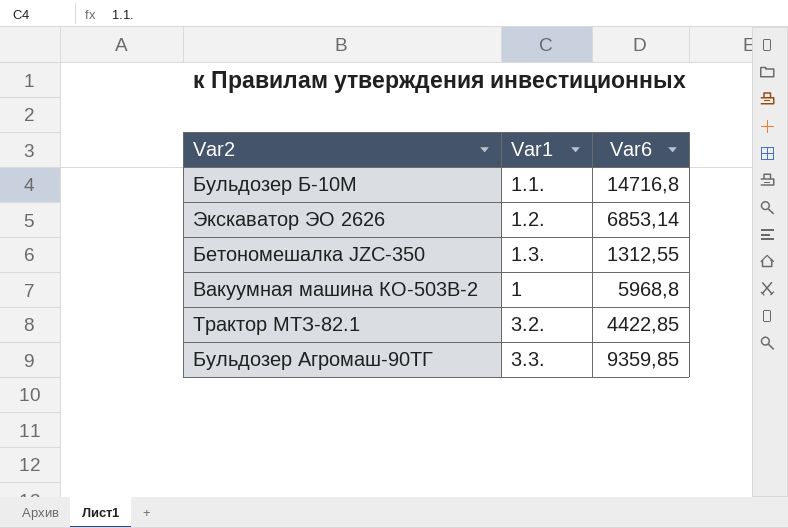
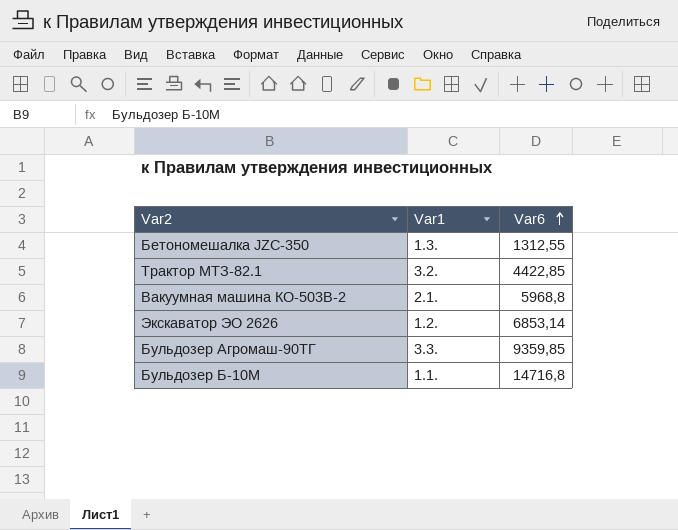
row order: none -> Var6 ascending
Вакуумная машина КО-503В-2 | Var1: 1 -> 2.1.

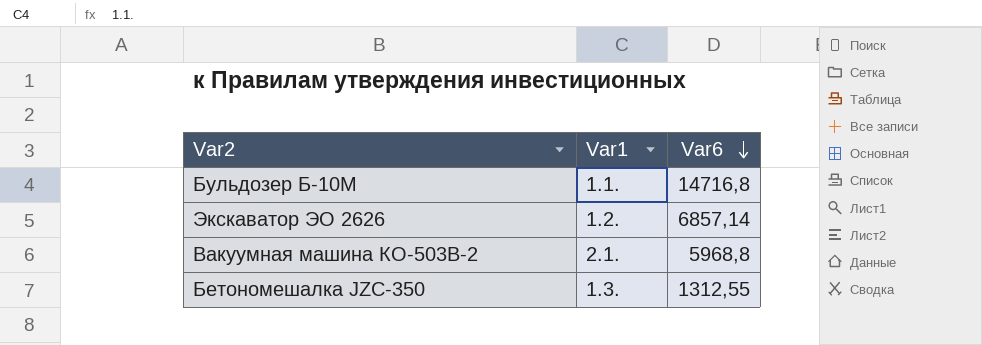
row order: Var6 ascending -> Var6 descending
row Трактор МТЗ-82.1: 3.2. | 4422,85 -> none
row Бульдозер Агромаш-90ТГ: 3.3. | 9359,85 -> none
Экскаватор ЭО 2626 | Var6: 6853,14 -> 6857,14

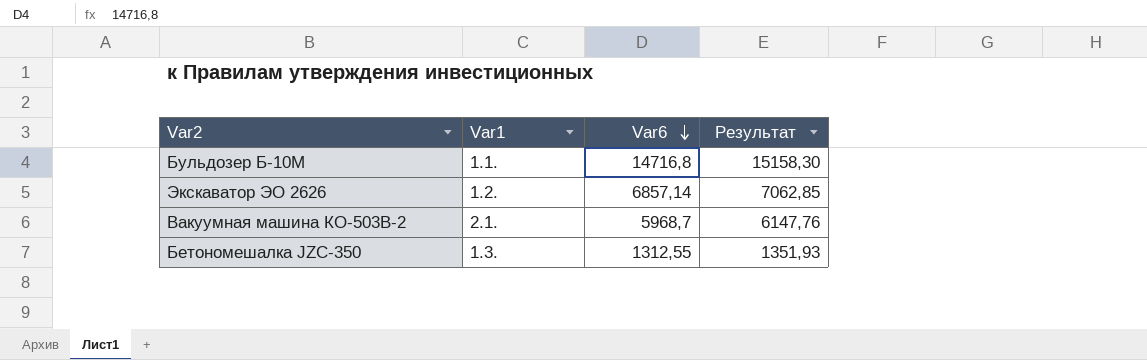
column Результат | formula: none -> [Var6] * 1,03
Вакуумная машина КО-503В-2 | Var6: 5968,8 -> 5968,7

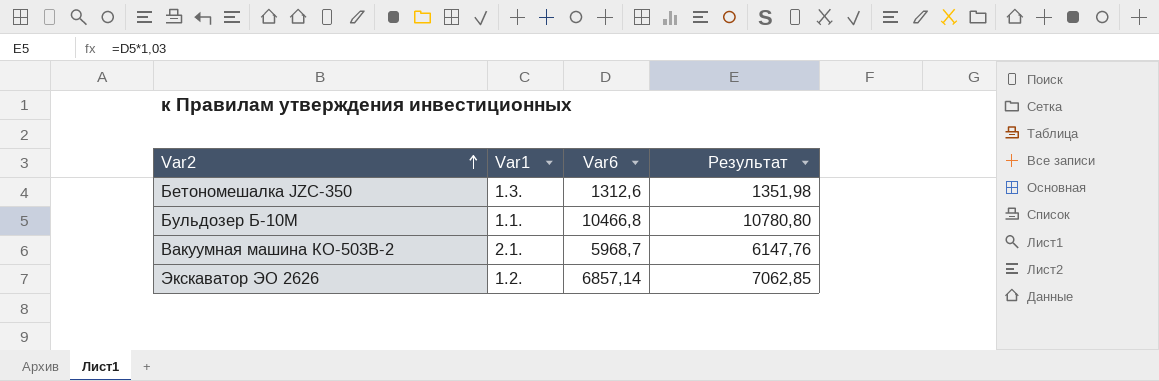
row order: Var6 descending -> Var2 ascending
Бетономешалка JZC-350 | Var6: 1312,55 -> 1312,6
Бетономешалка JZC-350 | Результат: 1351,93 -> 1351,98
Бульдозер Б-10М | Var6: 14716,8 -> 10466,8
Бульдозер Б-10М | Результат: 15158,30 -> 10780,80

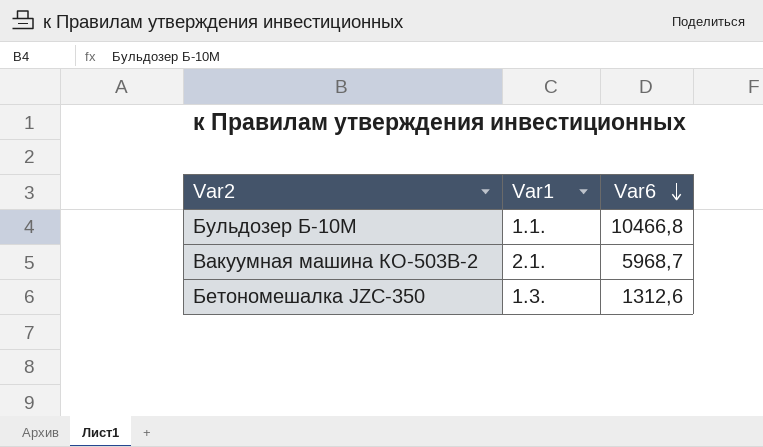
row order: Var2 ascending -> Var6 descending
column Результат | formula: [Var6] * 1,03 -> none
row Экскаватор ЭО 2626: 1.2. | 6857,14 | 7062,85 -> none

